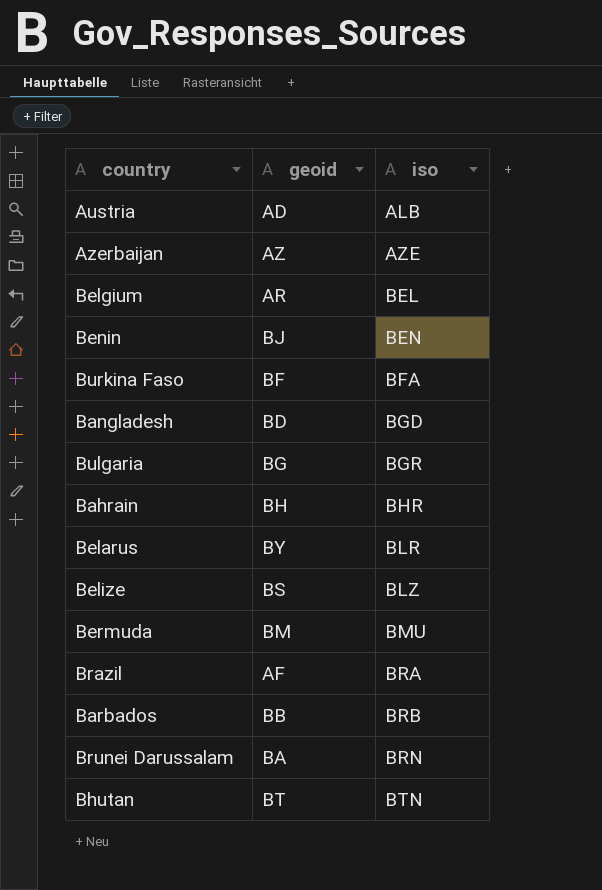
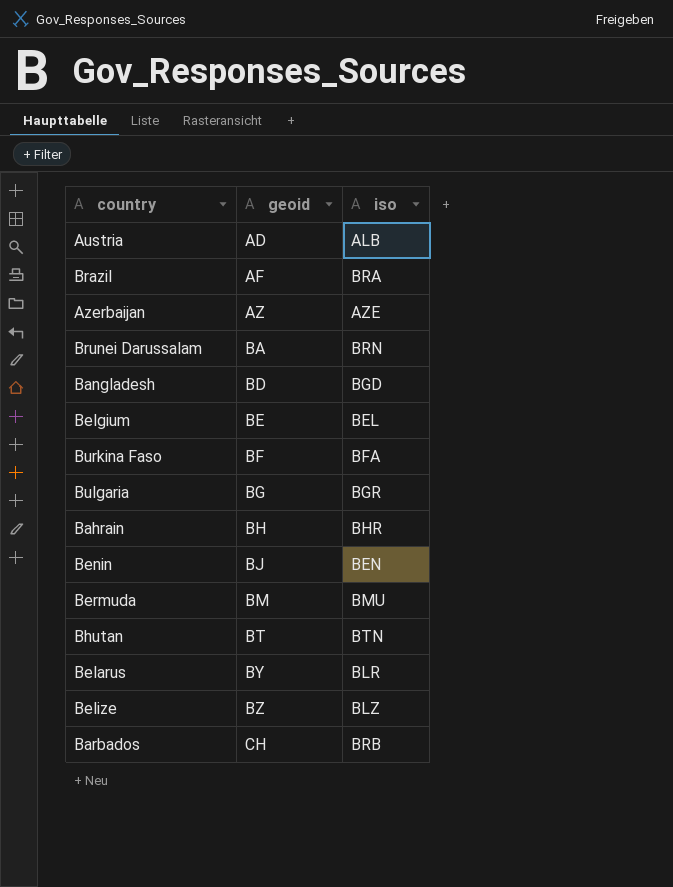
row order: iso ascending -> geoid ascending
Belgium | geoid: AR -> BE
Belize | geoid: BS -> BZ
Barbados | geoid: BB -> CH

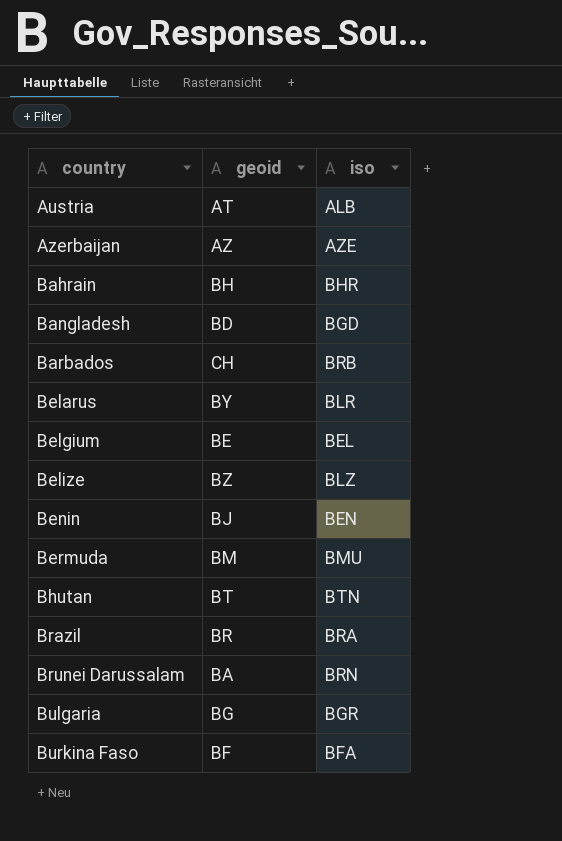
row order: geoid ascending -> country ascending
Austria | geoid: AD -> AT
Brazil | geoid: AF -> BR

